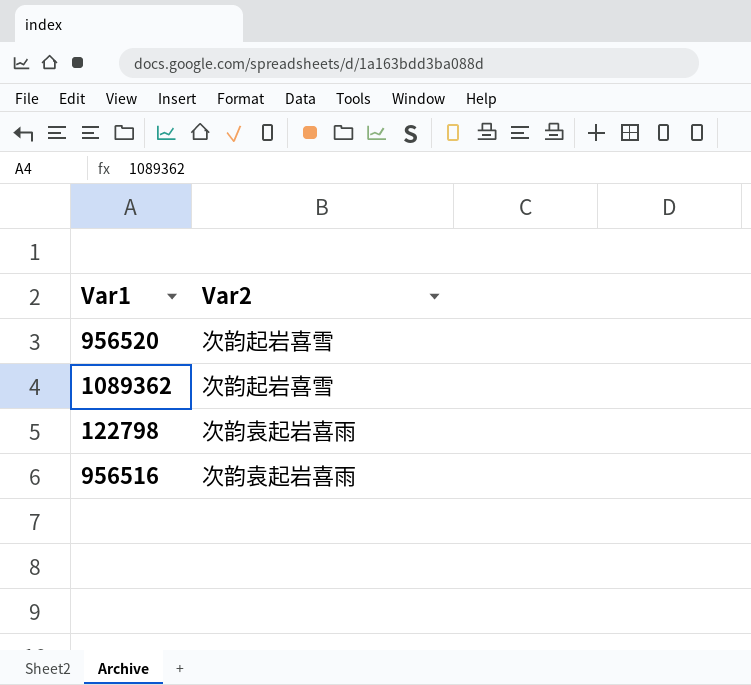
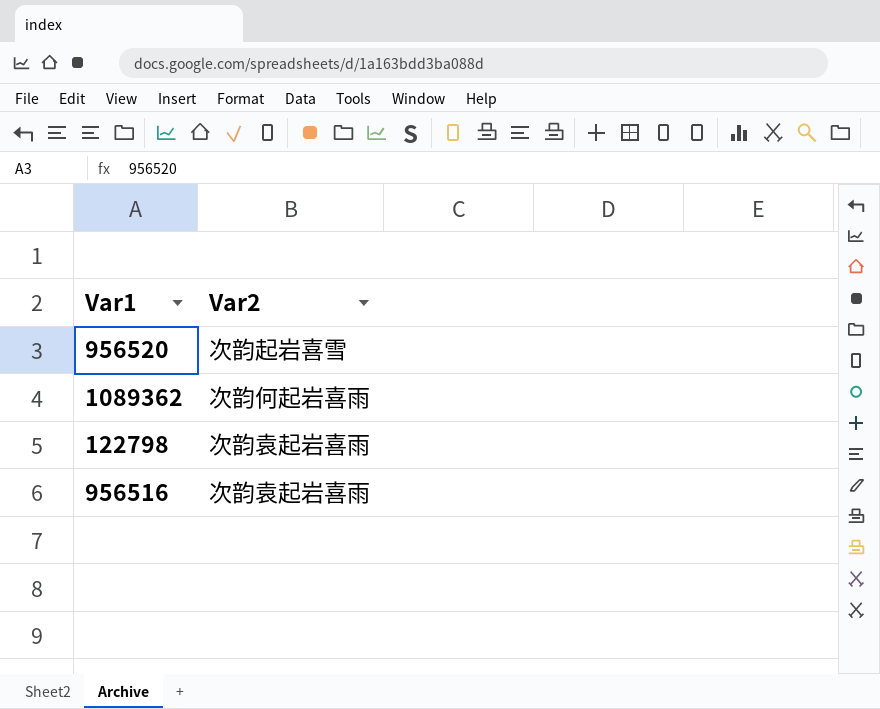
1089362 | Var2: 次韵起岩喜雪 -> 次韵何起岩喜雨

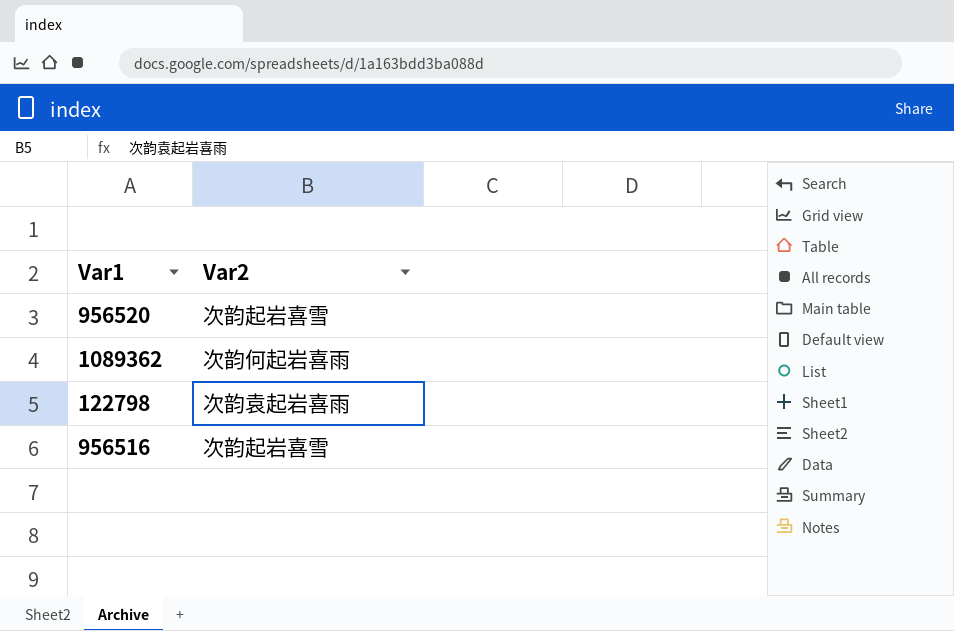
956516 | Var2: 次韵袁起岩喜雨 -> 次韵起岩喜雪

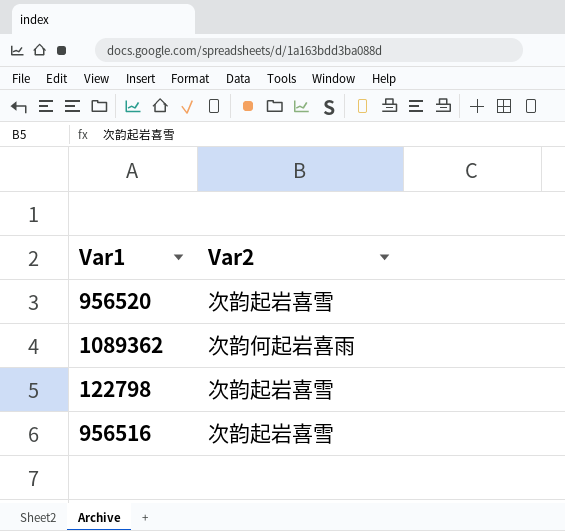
122798 | Var2: 次韵袁起岩喜雨 -> 次韵起岩喜雪

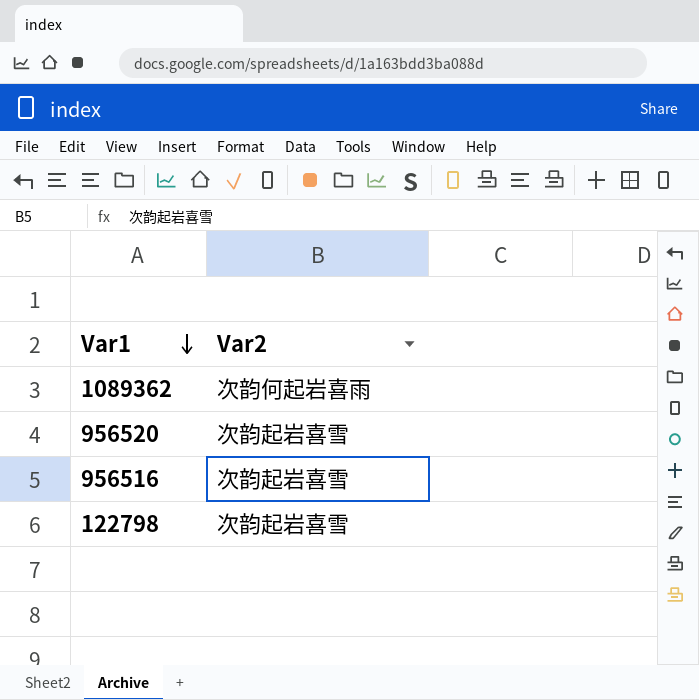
row order: none -> Var1 descending

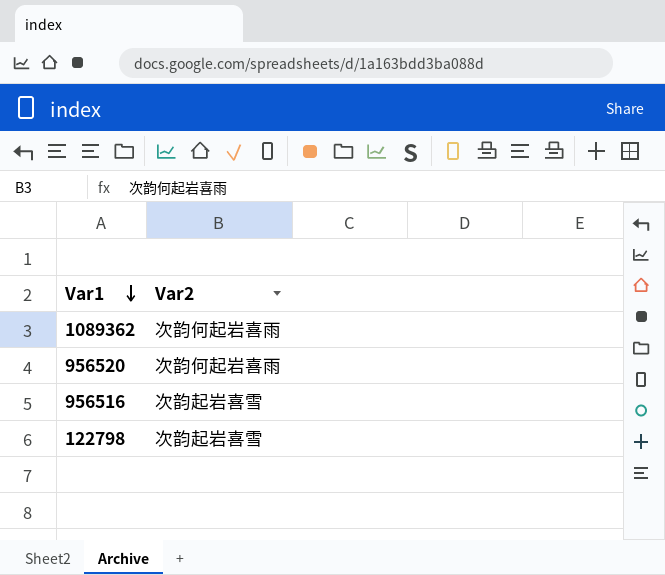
956520 | Var2: 次韵起岩喜雪 -> 次韵何起岩喜雨

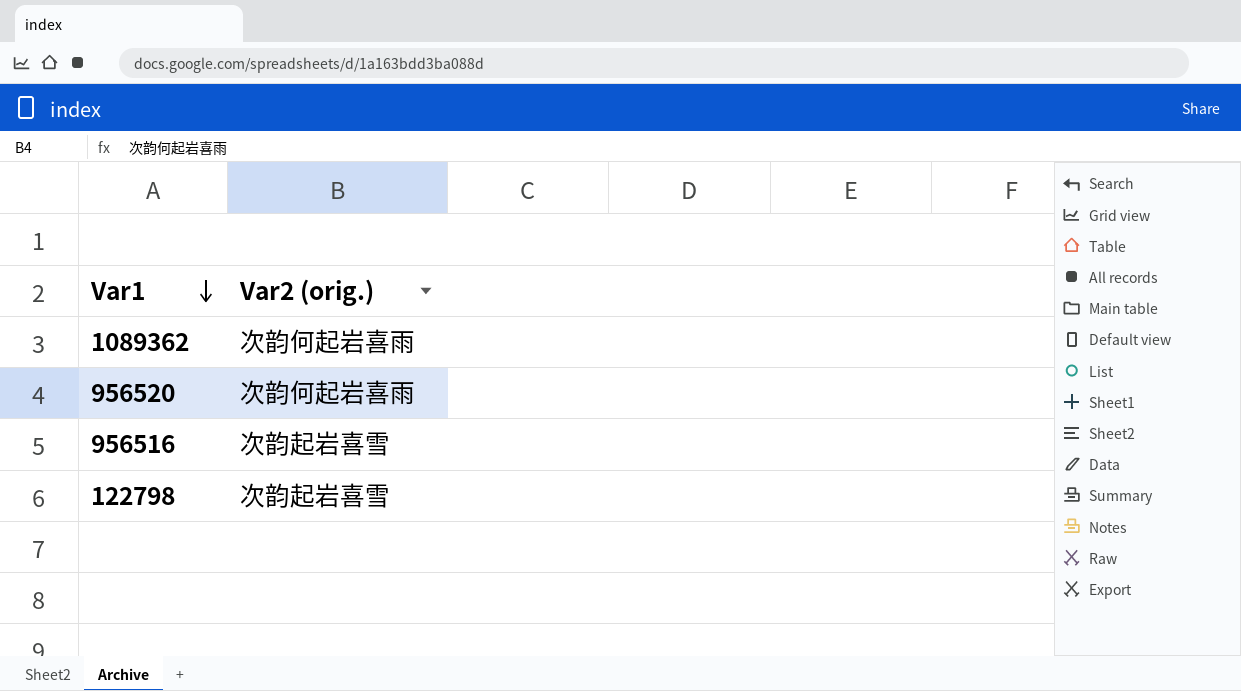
column name: Var2 -> Var2 (orig.)

